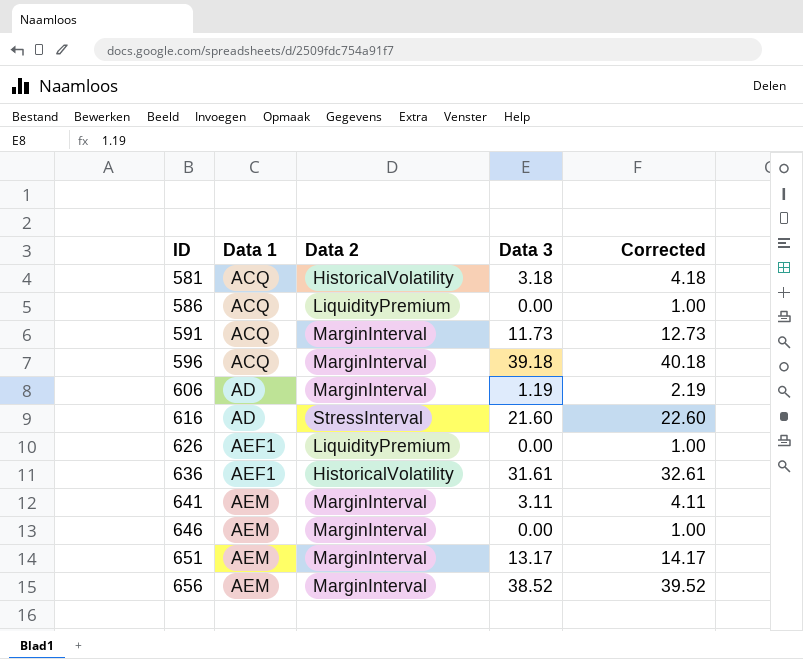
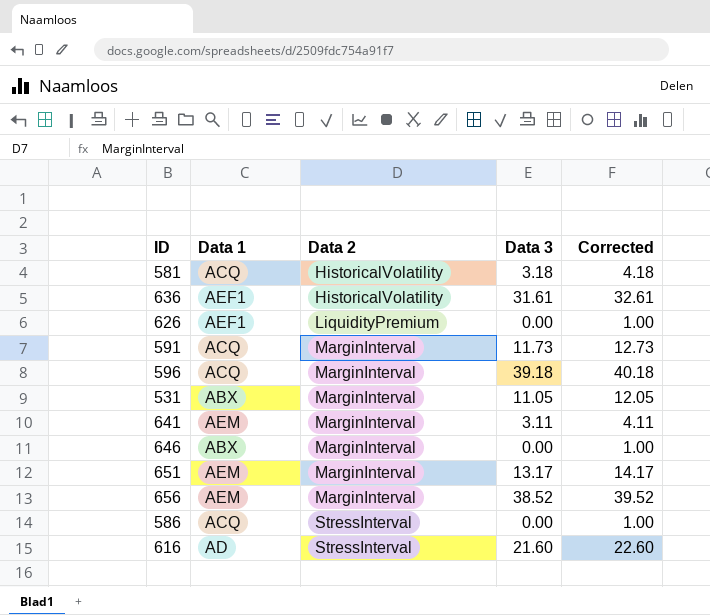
row order: ID ascending -> Data 2 ascending
row 606: AD | MarginInterval | 1.19 | 2.19 -> none
row 531: none -> ABX | MarginInterval | 11.05 | 12.05
646 | Data 1: AEM -> ABX
586 | Data 2: LiquidityPremium -> StressInterval

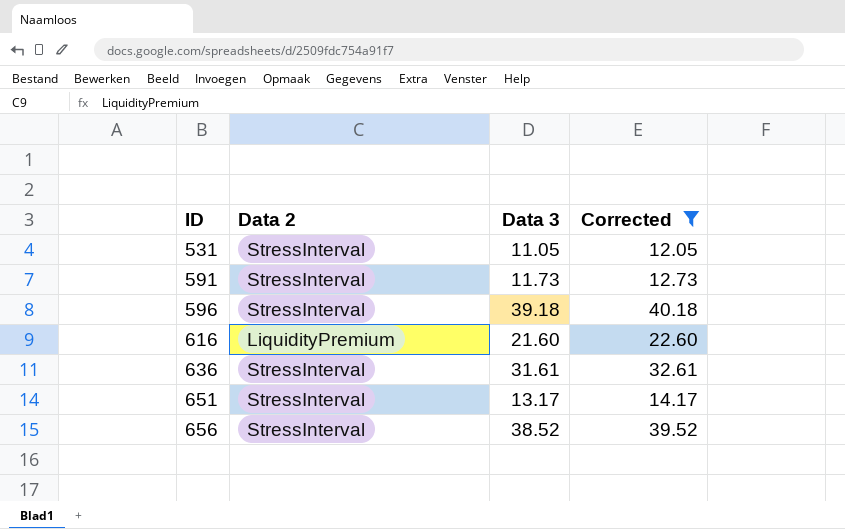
filter: none -> Corrected >= 12.05
row order: Data 2 ascending -> ID ascending
column Data 1 | position: 2 -> none
531 | Data 2: MarginInterval -> StressInterval
591 | Data 2: MarginInterval -> StressInterval
596 | Data 2: MarginInterval -> StressInterval
616 | Data 2: StressInterval -> LiquidityPremium
636 | Data 2: HistoricalVolatility -> StressInterval
651 | Data 2: MarginInterval -> StressInterval
656 | Data 2: MarginInterval -> StressInterval

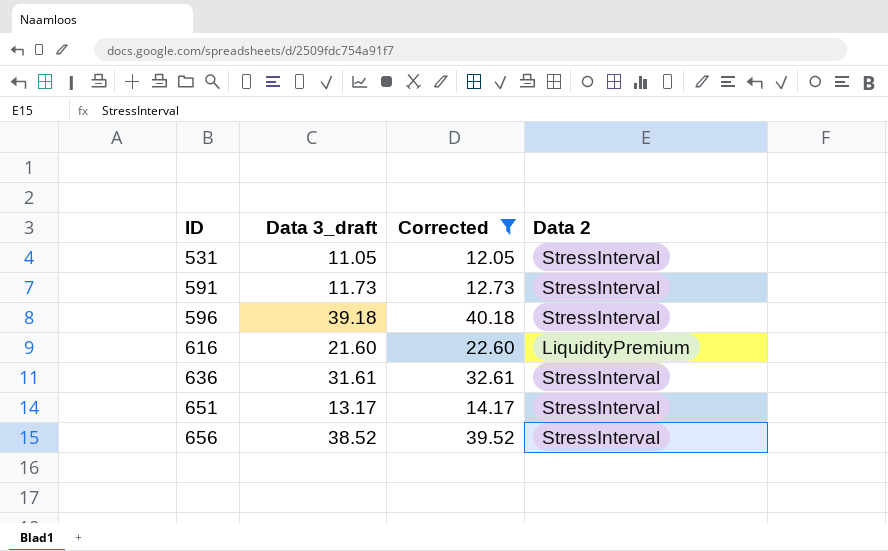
column name: Data 3 -> Data 3_draft
column Data 2 | position: 2 -> 4

